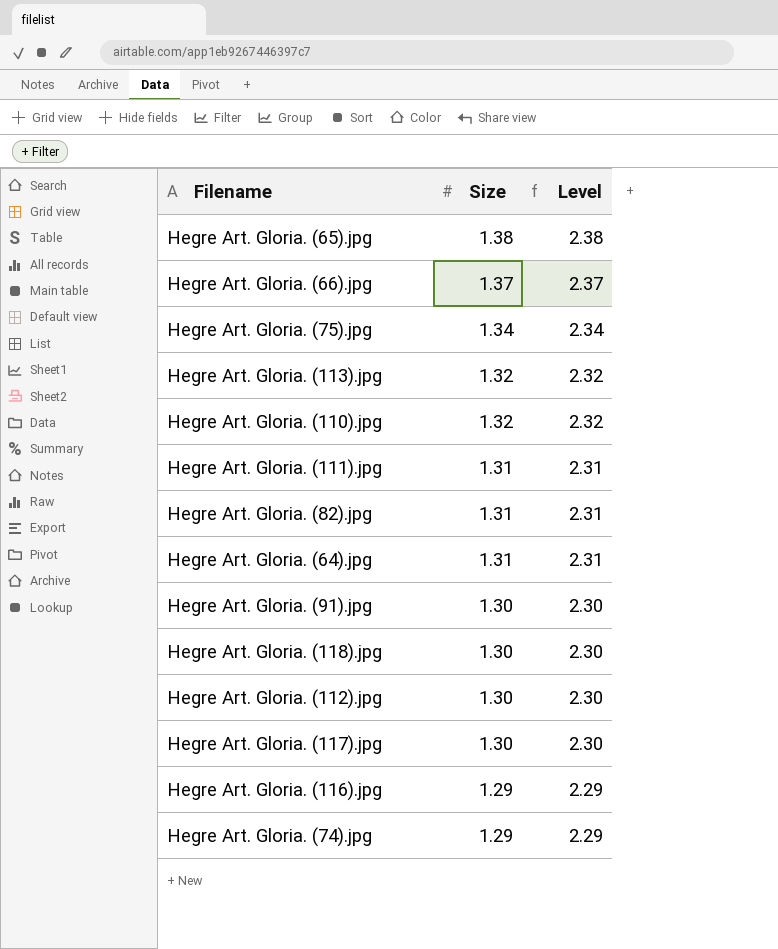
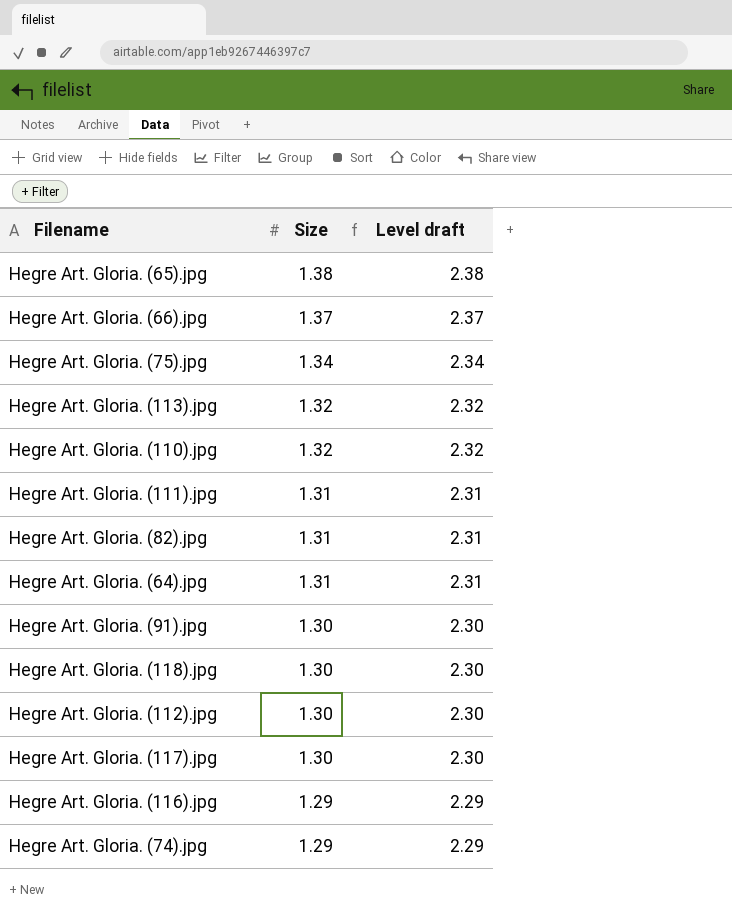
column name: Level -> Level draft

